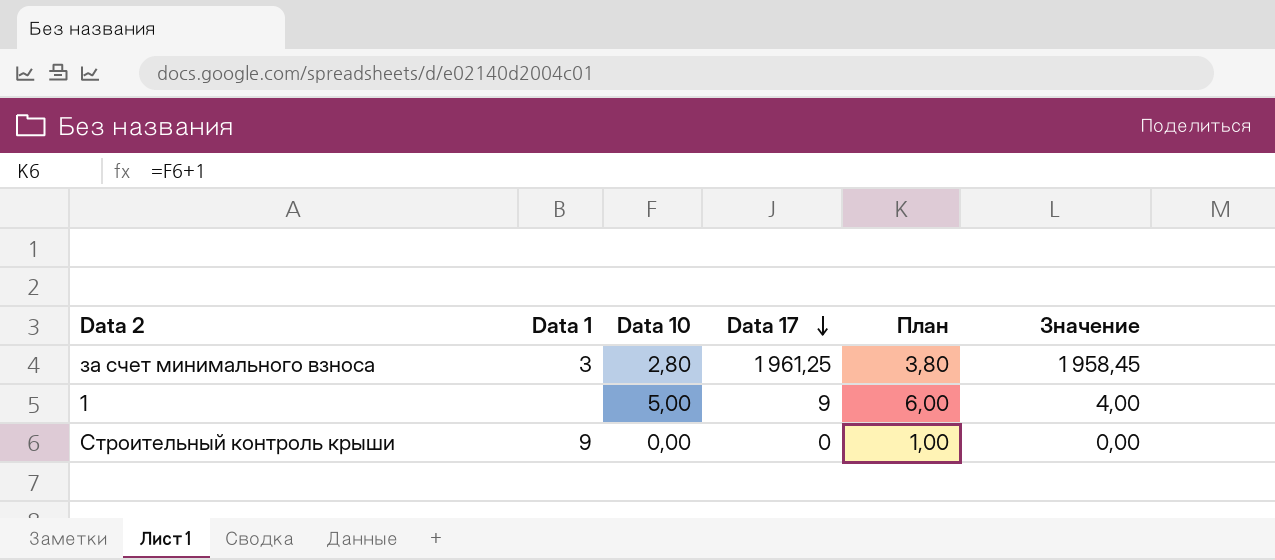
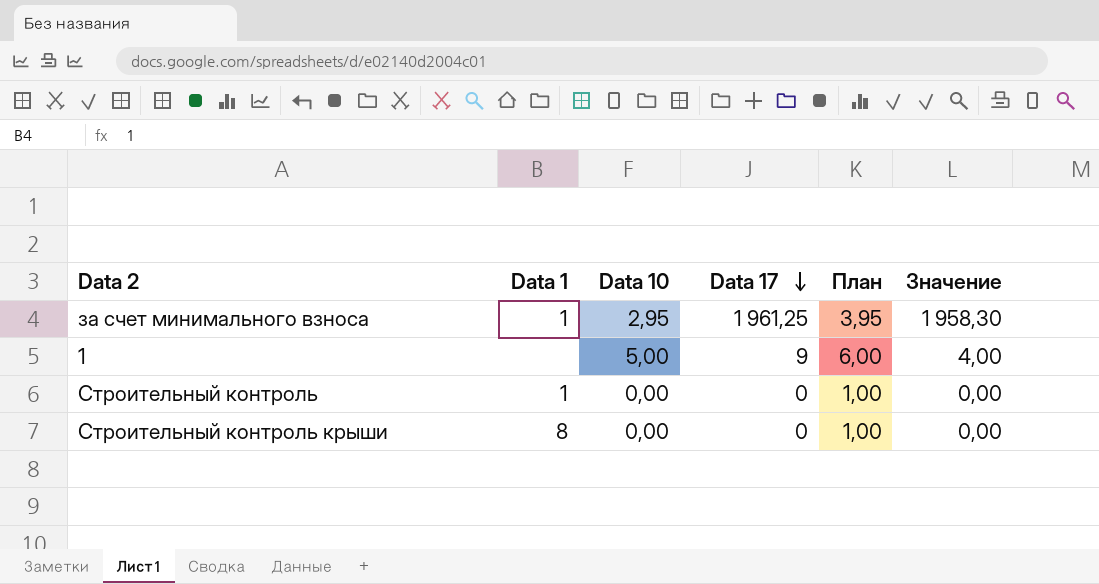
за счет минимального взноса | Data 1: 3 -> 1
за счет минимального взноса | Data 10: 2,80 -> 2,95
за счет минимального взноса | План: 3,80 -> 3,95
за счет минимального взноса | Значение: 1 958,45 -> 1 958,30
row Строительный контроль: none -> 1 | 0,00 | 0 | 1,00 | 0,00
Строительный контроль крыши | Data 1: 9 -> 8

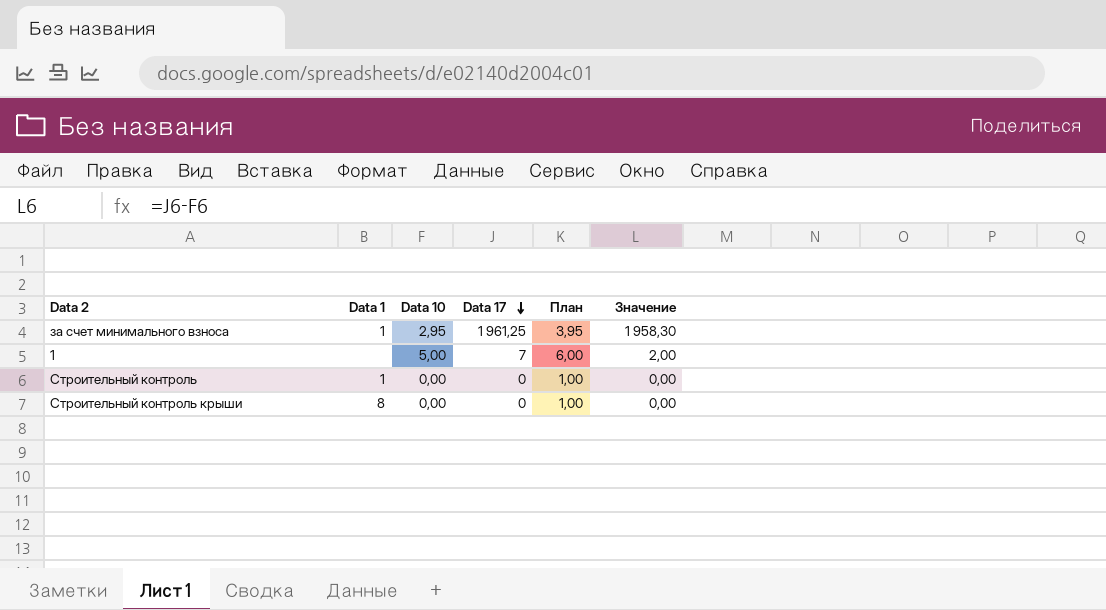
1 | Data 17: 9 -> 7
1 | Значение: 4,00 -> 2,00

